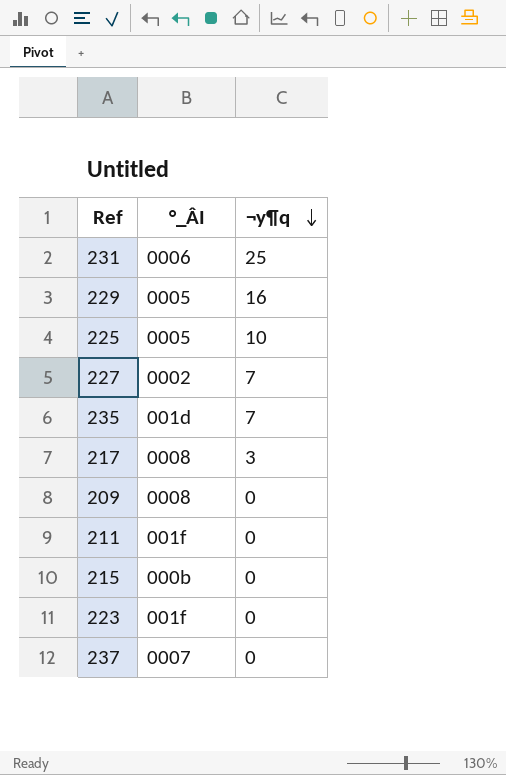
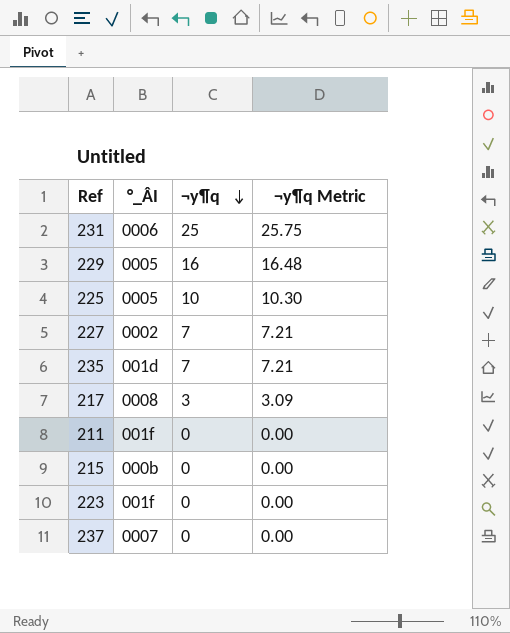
column ¬y¶q Metric | formula: none -> [¬y¶q] * 1.03
row 209: 0008 | 0 -> none

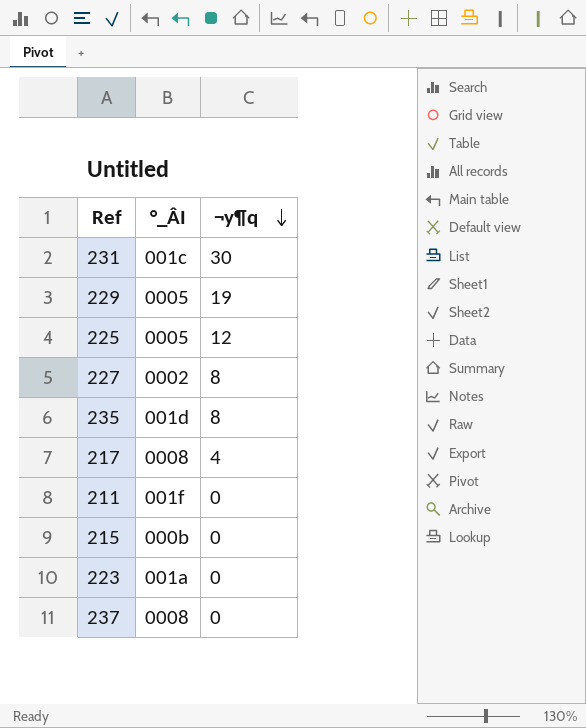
column ¬y¶q Metric | formula: [¬y¶q] * 1.03 -> none
231 | °_ÂI: 0006 -> 001c
231 | ¬y¶q: 25 -> 30
229 | ¬y¶q: 16 -> 19
225 | ¬y¶q: 10 -> 12
227 | ¬y¶q: 7 -> 8
235 | ¬y¶q: 7 -> 8
217 | ¬y¶q: 3 -> 4
223 | °_ÂI: 001f -> 001a
237 | °_ÂI: 0007 -> 0008

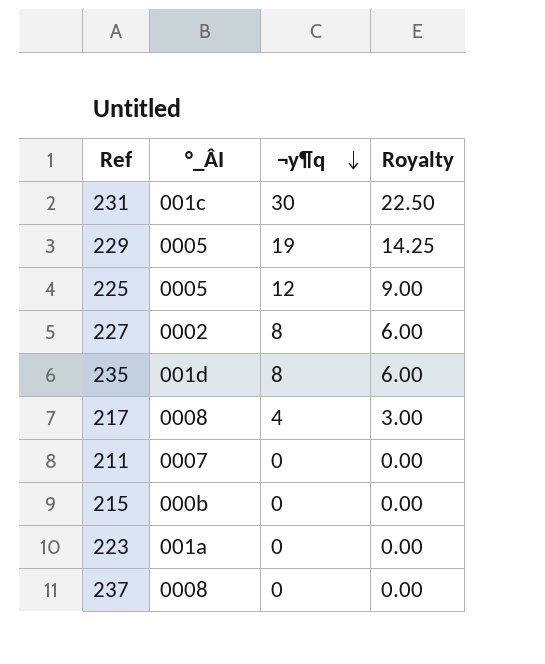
column Royalty | formula: none -> [¬y¶q] * 0.75
211 | °_ÂI: 001f -> 0007

